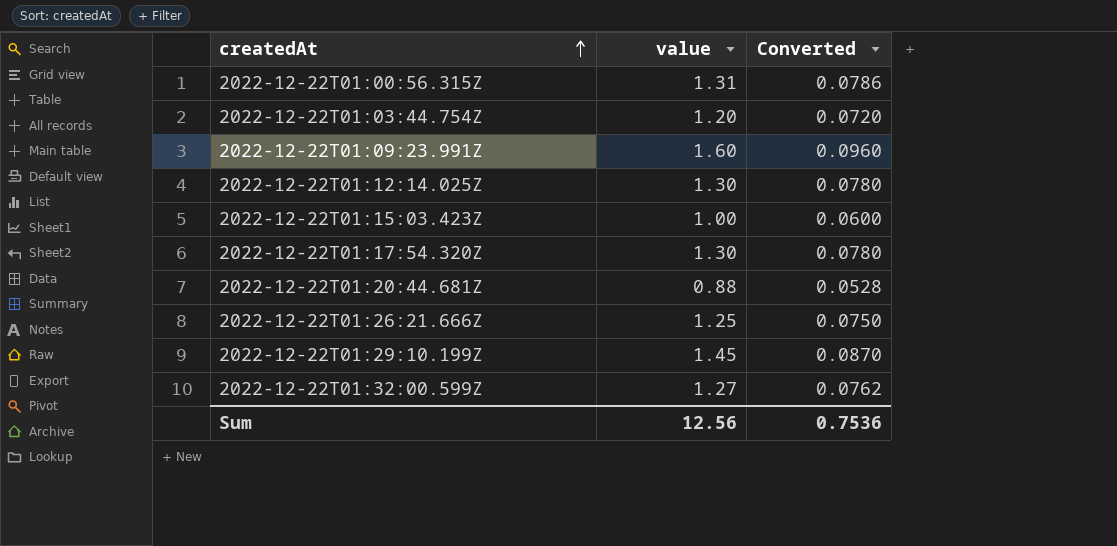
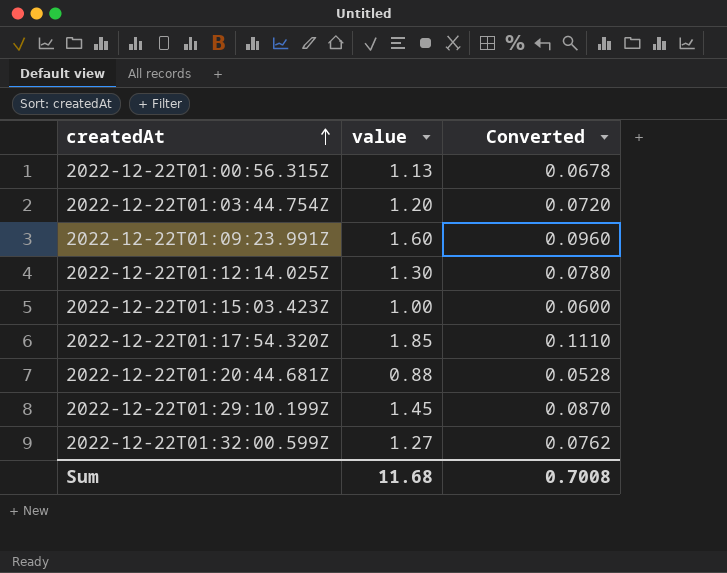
row 2022-12-22T01:26:21.666Z: 1.25 | 0.0750 -> none
2022-12-22T01:00:56.315Z | value: 1.31 -> 1.13
2022-12-22T01:00:56.315Z | Converted: 0.0786 -> 0.0678
2022-12-22T01:17:54.320Z | value: 1.30 -> 1.85
2022-12-22T01:17:54.320Z | Converted: 0.0780 -> 0.1110
Sum | value: 12.56 -> 11.68
Sum | Converted: 0.7536 -> 0.7008

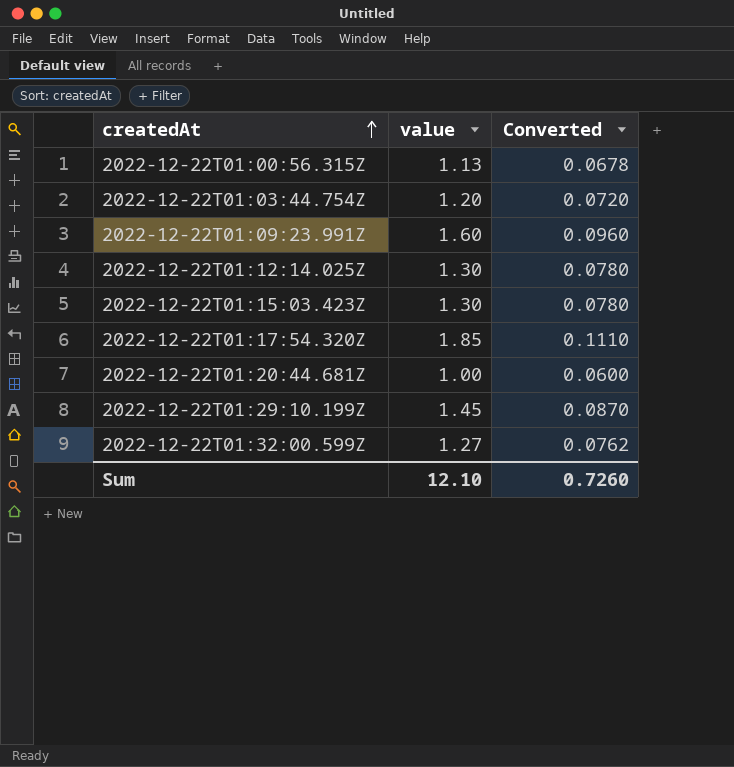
2022-12-22T01:15:03.423Z | value: 1.00 -> 1.30
2022-12-22T01:15:03.423Z | Converted: 0.0600 -> 0.0780
2022-12-22T01:20:44.681Z | value: 0.88 -> 1.00
2022-12-22T01:20:44.681Z | Converted: 0.0528 -> 0.0600
Sum | value: 11.68 -> 12.10
Sum | Converted: 0.7008 -> 0.7260

